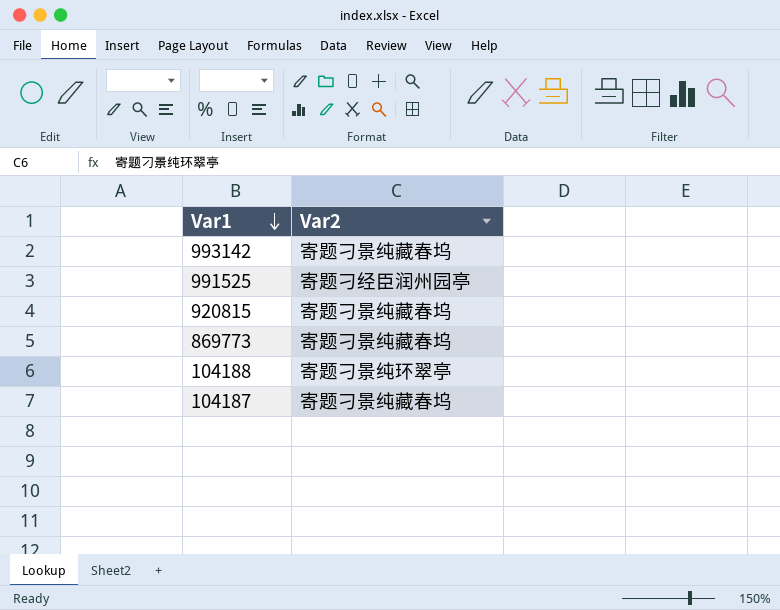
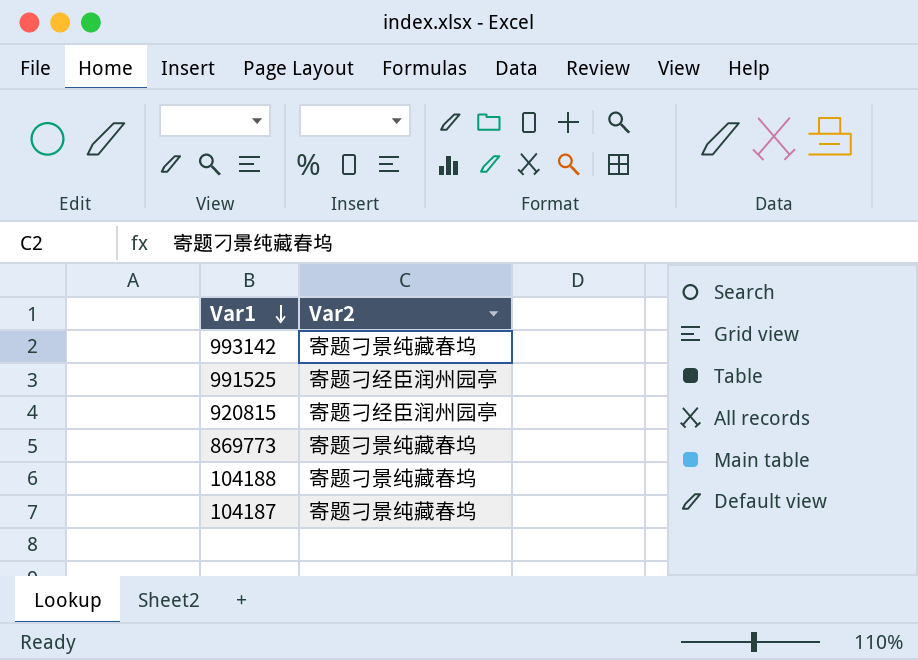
920815 | Var2: 寄题刁景纯藏春坞 -> 寄题刁经臣润州园亭
104188 | Var2: 寄题刁景纯环翠亭 -> 寄题刁景纯藏春坞

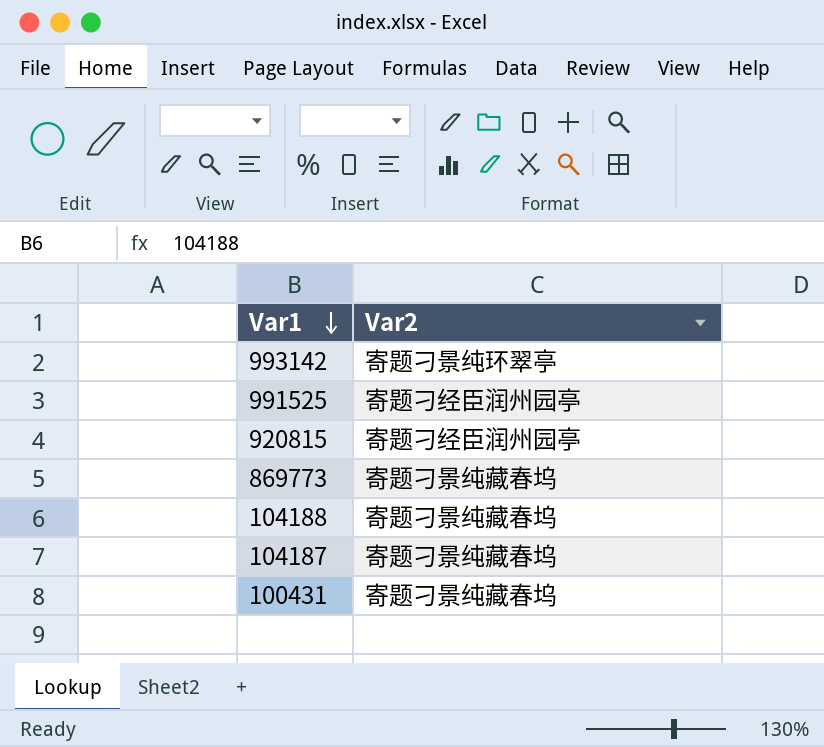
993142 | Var2: 寄题刁景纯藏春坞 -> 寄题刁景纯环翠亭
row 100431: none -> 寄题刁景纯藏春坞

